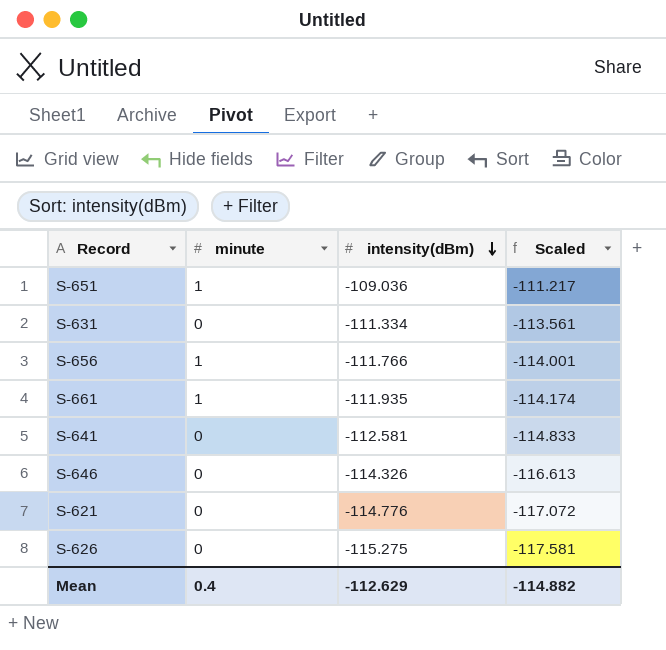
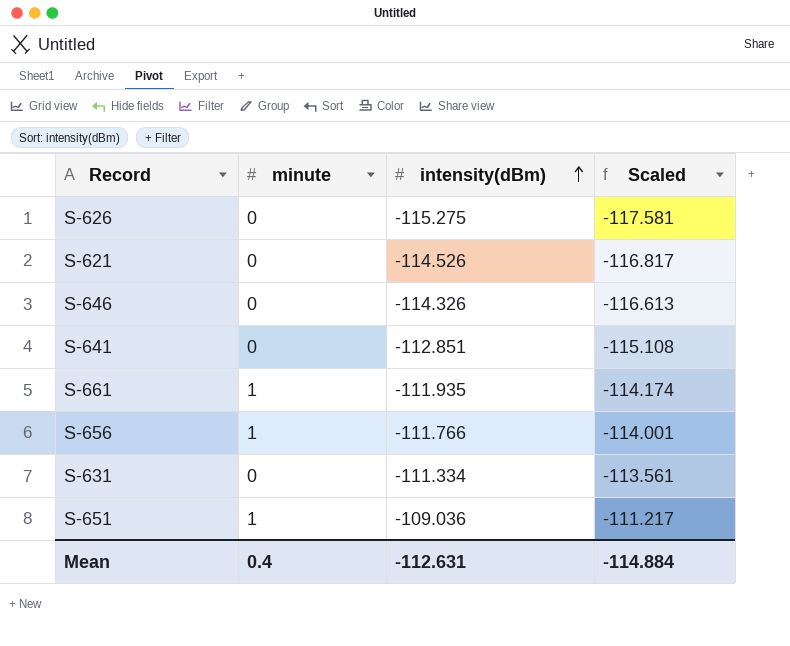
row order: intensity(dBm) descending -> intensity(dBm) ascending
S-621 | intensity(dBm): -114.776 -> -114.526
S-621 | Scaled: -117.072 -> -116.817
S-641 | intensity(dBm): -112.581 -> -112.851
S-641 | Scaled: -114.833 -> -115.108
Mean | intensity(dBm): -112.629 -> -112.631
Mean | Scaled: -114.882 -> -114.884

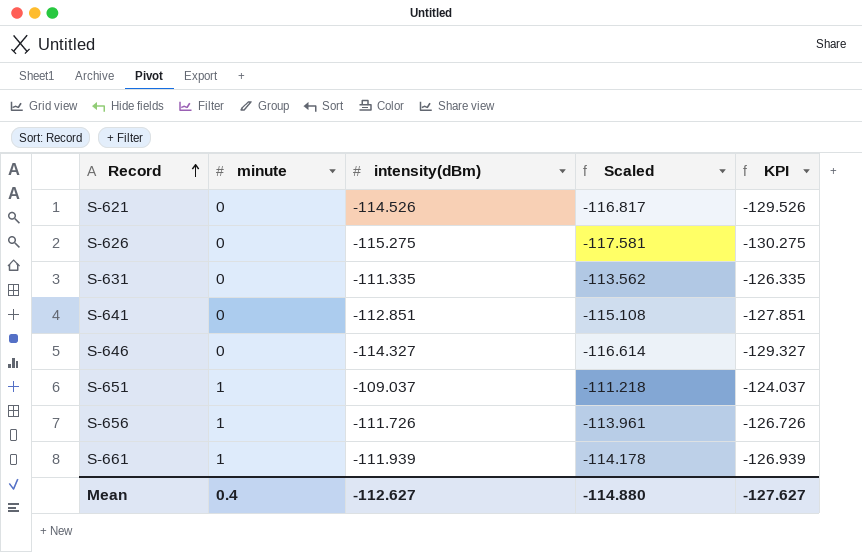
row order: intensity(dBm) ascending -> Record ascending
column KPI | formula: none -> [intensity(dBm)] - 15
S-631 | intensity(dBm): -111.334 -> -111.335
S-631 | Scaled: -113.561 -> -113.562
S-646 | intensity(dBm): -114.326 -> -114.327
S-646 | Scaled: -116.613 -> -116.614
S-651 | intensity(dBm): -109.036 -> -109.037
S-651 | Scaled: -111.217 -> -111.218
S-656 | intensity(dBm): -111.766 -> -111.726
S-656 | Scaled: -114.001 -> -113.961
S-661 | intensity(dBm): -111.935 -> -111.939
S-661 | Scaled: -114.174 -> -114.178
Mean | intensity(dBm): -112.631 -> -112.627
Mean | Scaled: -114.884 -> -114.880

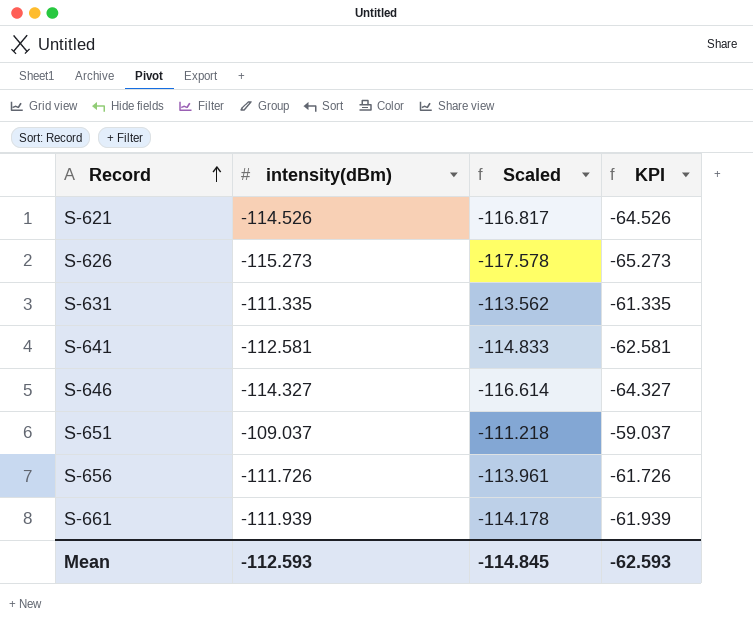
column minute | position: 2 -> none
column KPI | formula: [intensity(dBm)] - 15 -> [intensity(dBm)] + 50
S-626 | intensity(dBm): -115.275 -> -115.273
S-626 | Scaled: -117.581 -> -117.578
S-641 | intensity(dBm): -112.851 -> -112.581
S-641 | Scaled: -115.108 -> -114.833
Mean | intensity(dBm): -112.627 -> -112.593
Mean | Scaled: -114.880 -> -114.845
Mean | KPI: -127.627 -> -62.593

